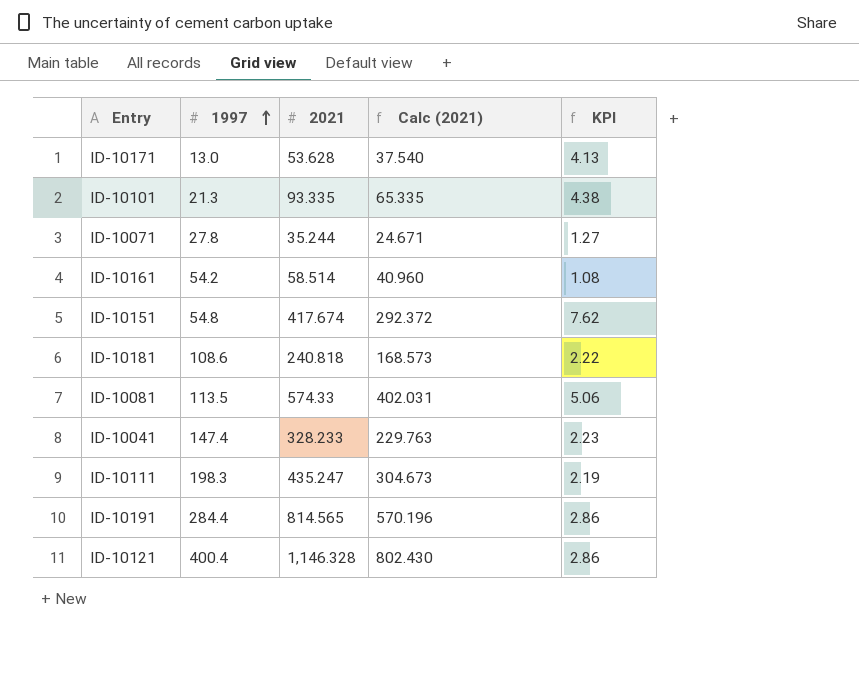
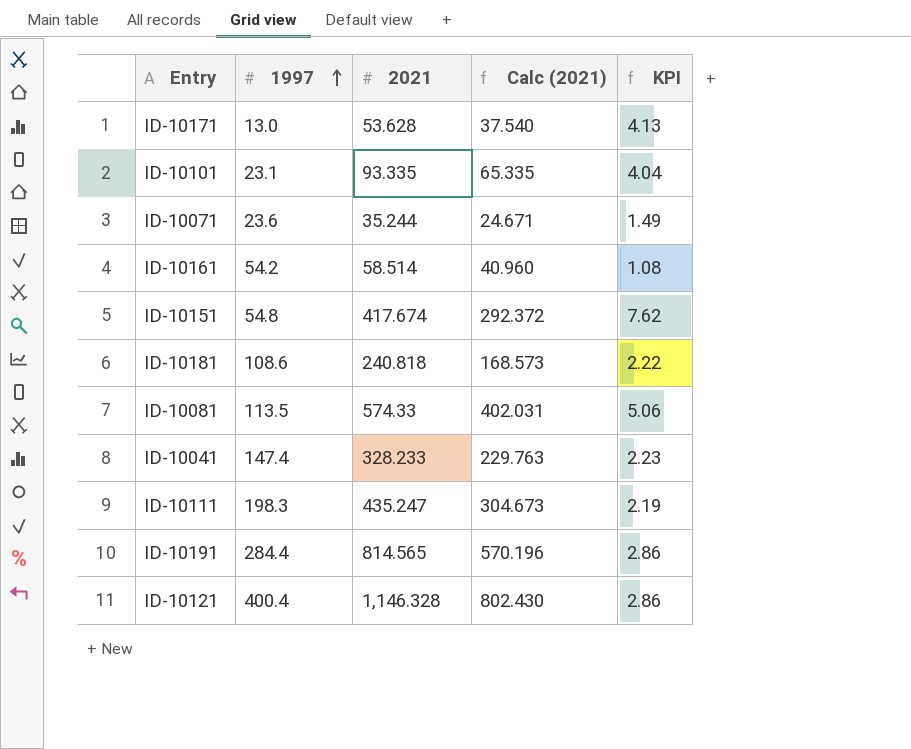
ID-10101 | 1997: 21.3 -> 23.1
ID-10101 | KPI: 4.38 -> 4.04
ID-10071 | 1997: 27.8 -> 23.6
ID-10071 | KPI: 1.27 -> 1.49

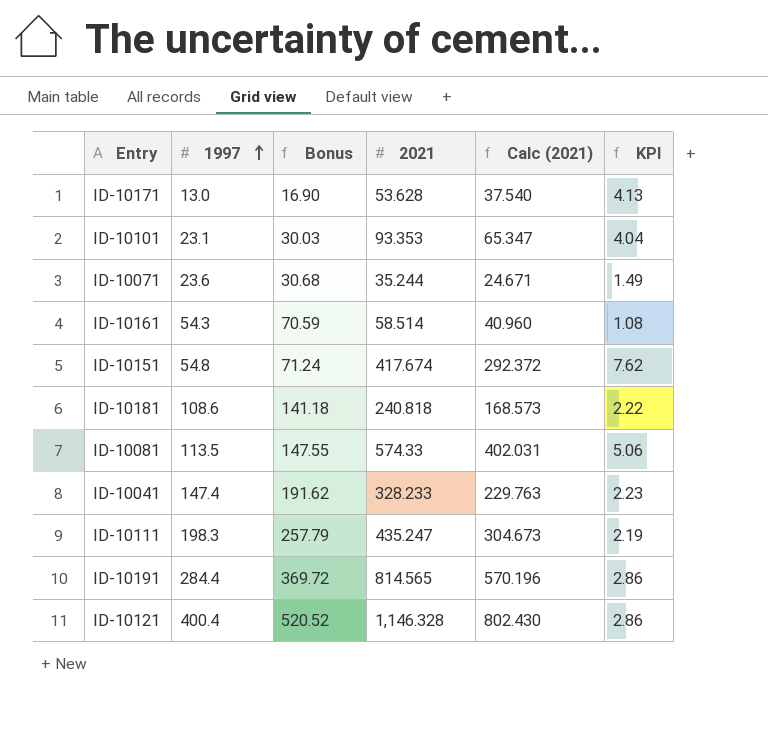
column Bonus | formula: none -> [1997] * 1.3
ID-10101 | 2021: 93.335 -> 93.353
ID-10101 | Calc (2021): 65.335 -> 65.347
ID-10161 | 1997: 54.2 -> 54.3

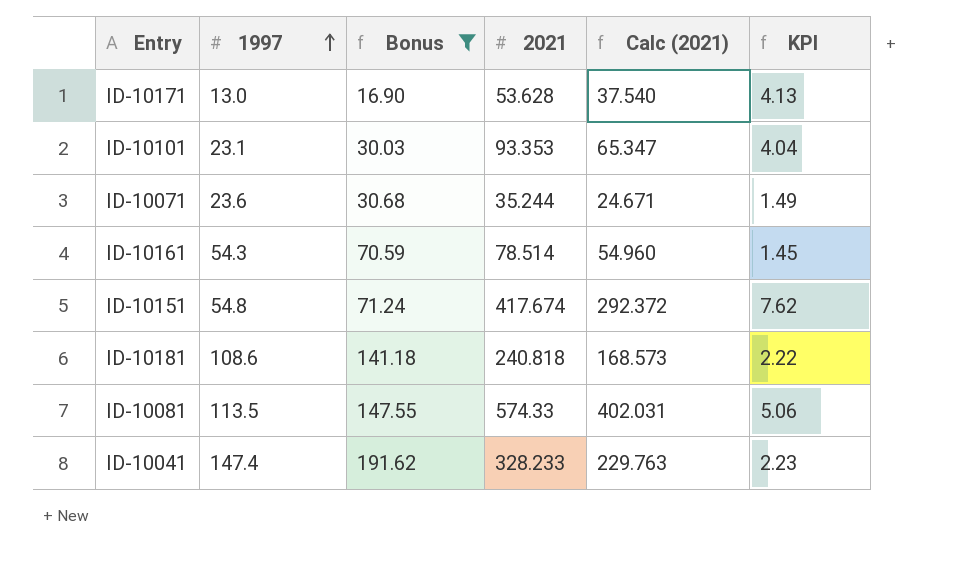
filter: none -> Bonus <= 191.62
ID-10161 | 2021: 58.514 -> 78.514
ID-10161 | Calc (2021): 40.960 -> 54.960
ID-10161 | KPI: 1.08 -> 1.45

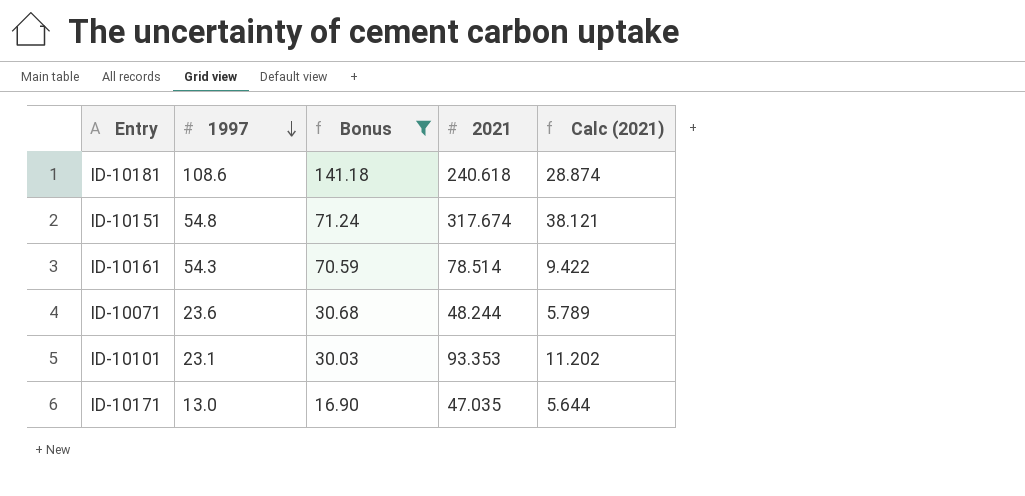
row order: 1997 ascending -> 1997 descending
column KPI | formula: [2021] / [1997] -> none
column Calc (2021) | formula: [2021] * 0.7 -> [2021] * 0.12
row ID-10081: 113.5 | 147.55 | 574.33 | 402.031 | 5.06 -> none
row ID-10041: 147.4 | 191.62 | 328.233 | 229.763 | 2.23 -> none
ID-10181 | 2021: 240.818 -> 240.618
ID-10151 | 2021: 417.674 -> 317.674
ID-10071 | 2021: 35.244 -> 48.244
ID-10171 | 2021: 53.628 -> 47.035

